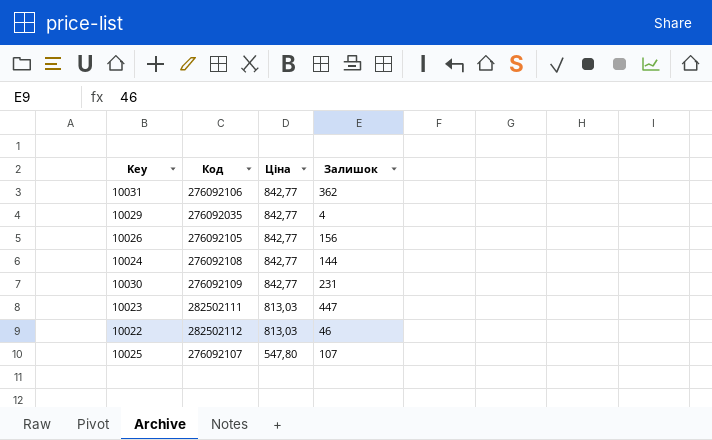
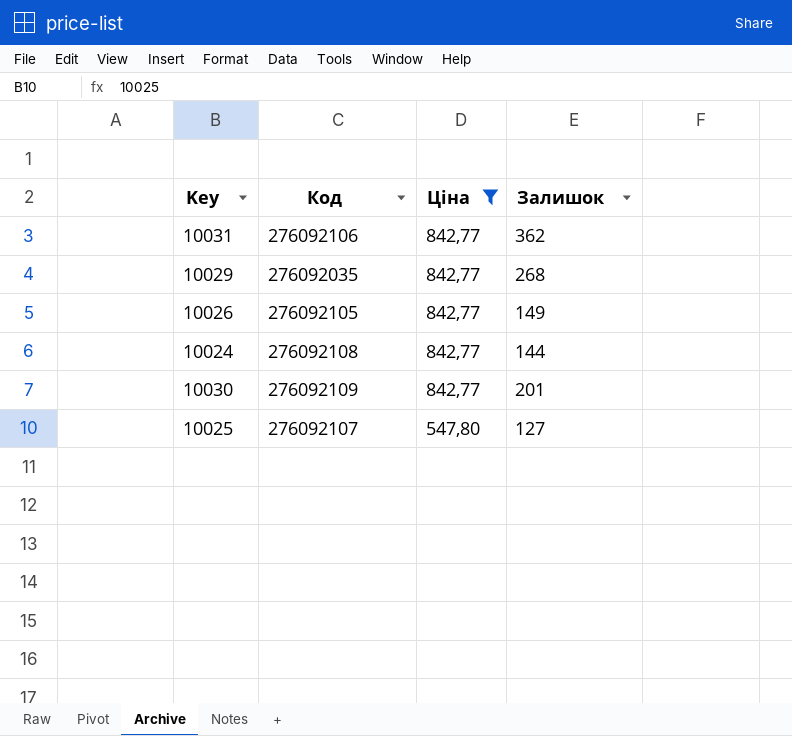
filter: none -> Ціна != 813,03
10029 | Залишок: 4 -> 268
10026 | Залишок: 156 -> 149
10030 | Залишок: 231 -> 201
10025 | Залишок: 107 -> 127

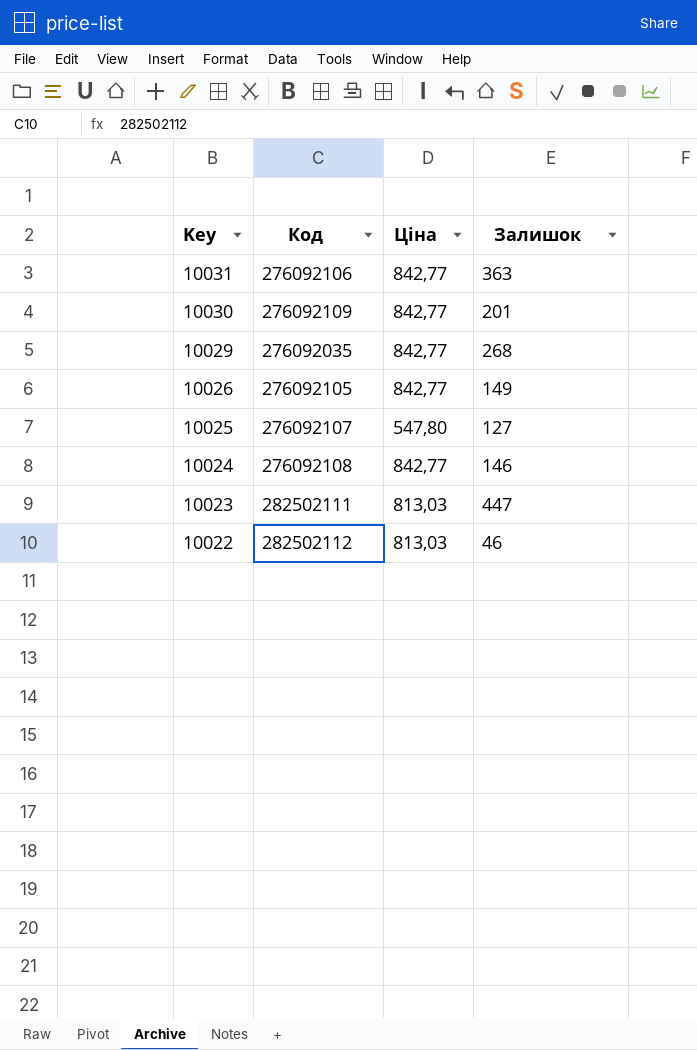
filter: Ціна != 813,03 -> none
row order: Ціна descending -> Key descending
10031 | Залишок: 362 -> 363
10024 | Залишок: 144 -> 146

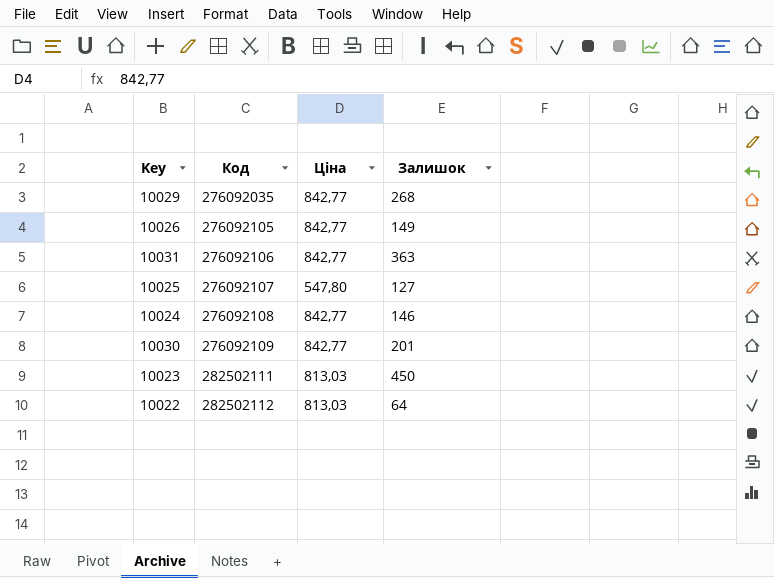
row order: Key descending -> Код ascending
10023 | Залишок: 447 -> 450
10022 | Залишок: 46 -> 64

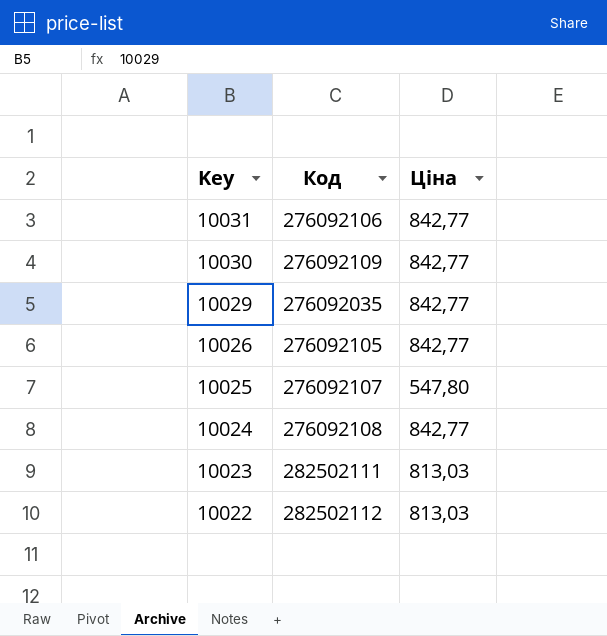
row order: Код ascending -> Key descending
column Залишок | position: 4 -> none

